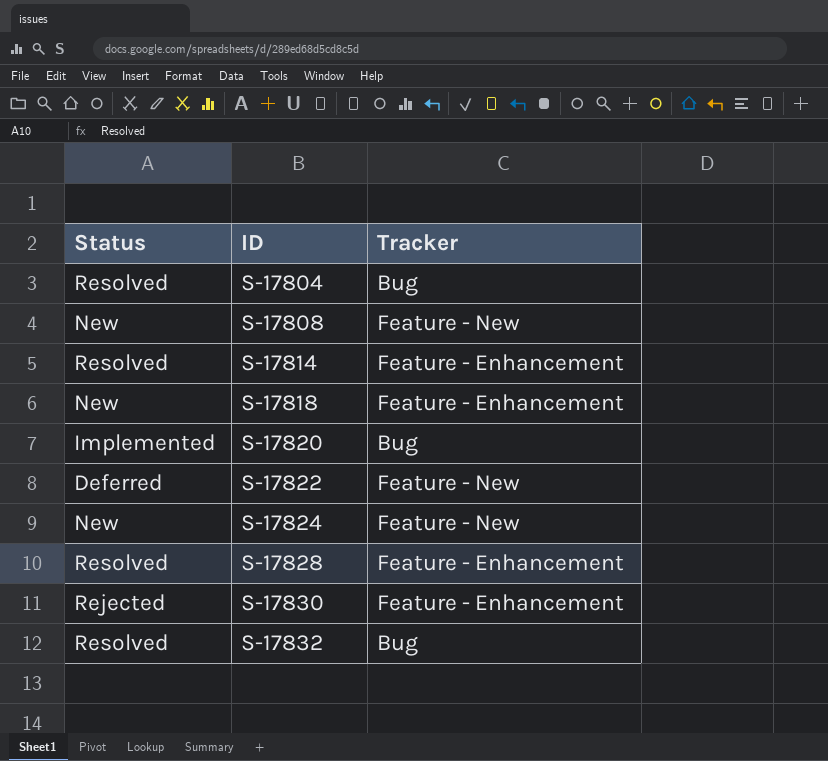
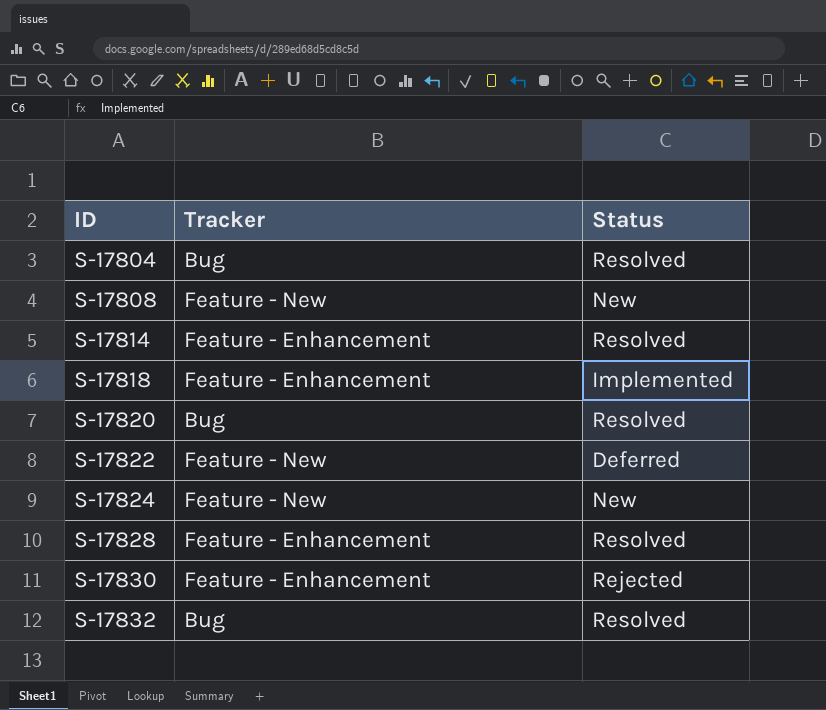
column Status | position: 1 -> 3
S-17818 | Status: New -> Implemented
S-17820 | Status: Implemented -> Resolved

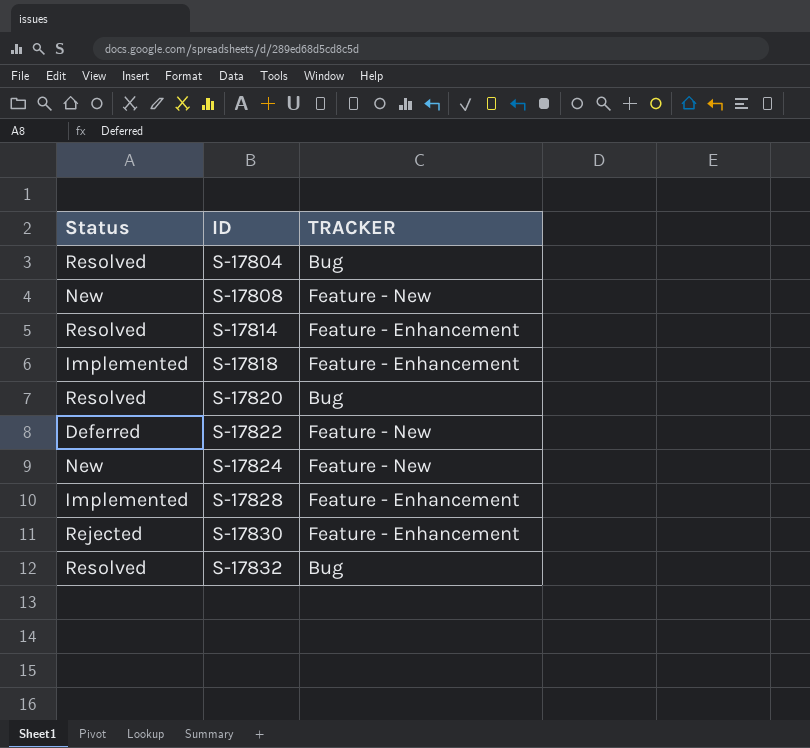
column Status | position: 3 -> 1
column name: Tracker -> TRACKER
S-17828 | Status: Resolved -> Implemented

